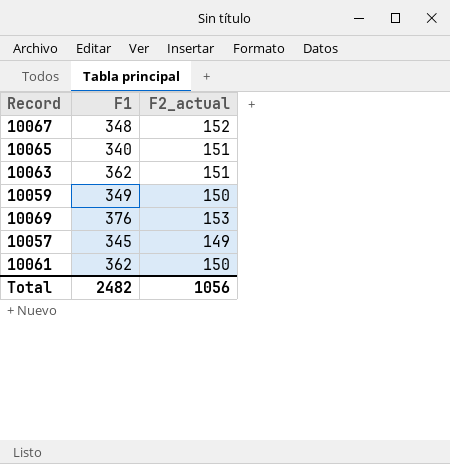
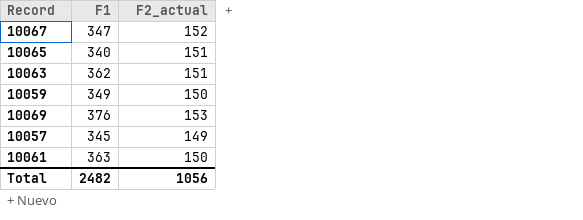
10067 | F1: 348 -> 347
10061 | F1: 362 -> 363

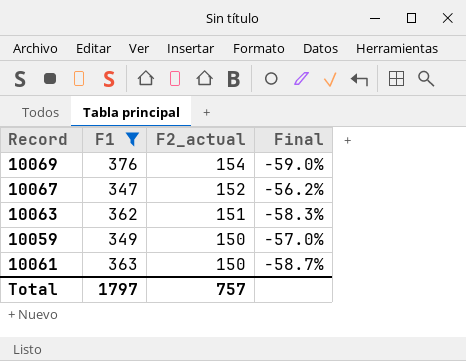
filter: none -> F1 >= 347
row order: none -> F2_actual descending
column Final | formula: none -> ([F2_actual] - [F1]) / [F1]
10069 | F2_actual: 153 -> 154
Total | F1: 2482 -> 1797
Total | F2_actual: 1056 -> 757

